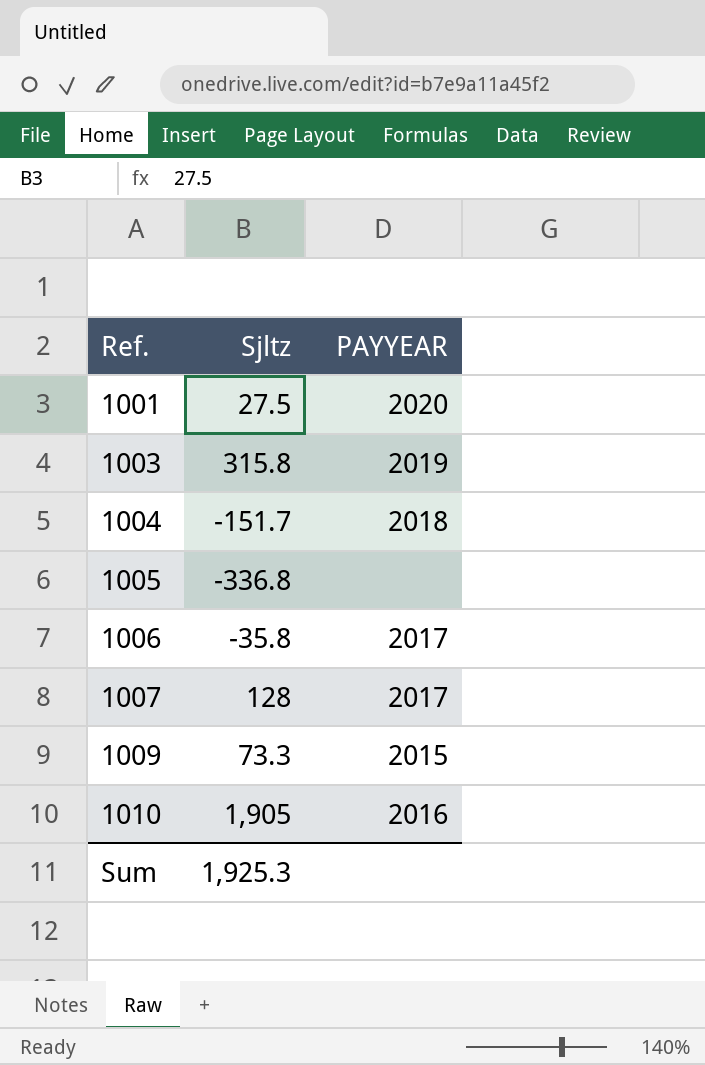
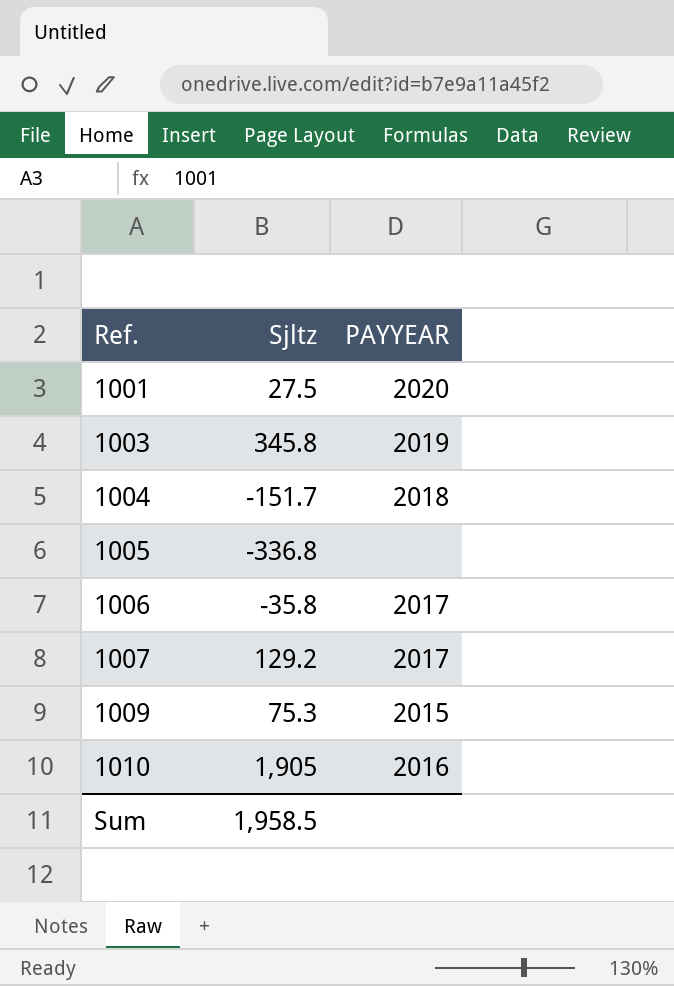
1003 | Sjltz: 315.8 -> 345.8
1007 | Sjltz: 128 -> 129.2
1009 | Sjltz: 73.3 -> 75.3
Sum | Sjltz: 1,925.3 -> 1,958.5

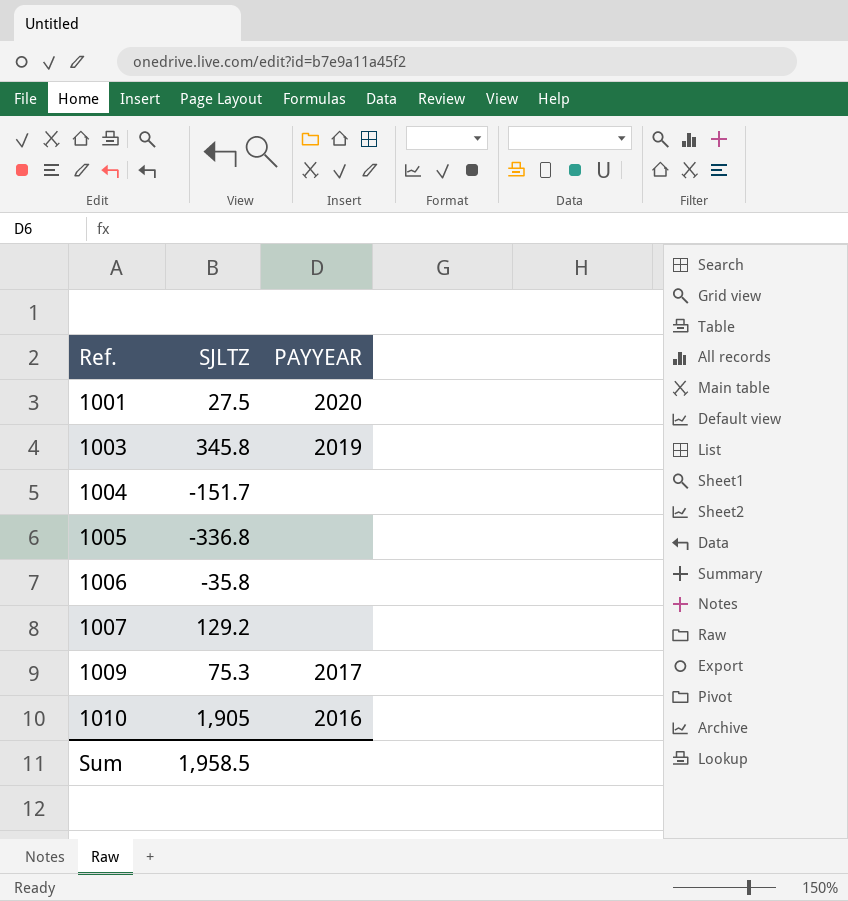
column name: Sjltz -> SJLTZ
1004 | PAYYEAR: 2018 -> none
1006 | PAYYEAR: 2017 -> none
1007 | PAYYEAR: 2017 -> none
1009 | PAYYEAR: 2015 -> 2017

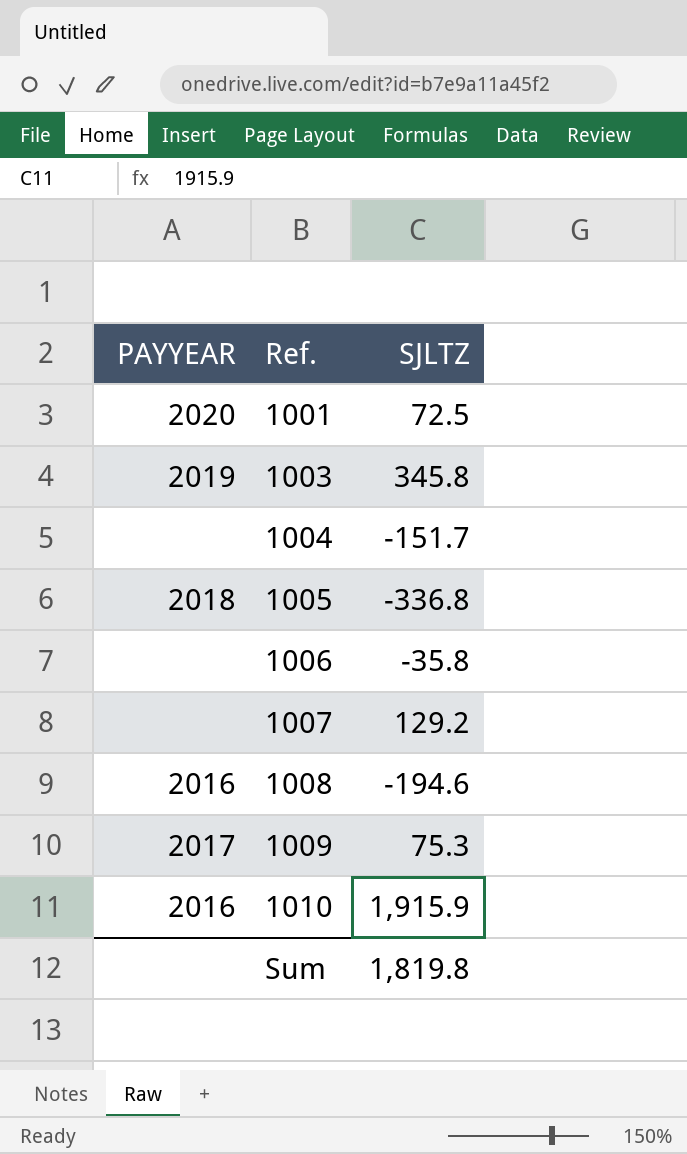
column PAYYEAR | position: 3 -> 1
1001 | SJLTZ: 27.5 -> 72.5
1005 | PAYYEAR: none -> 2018
row 1008: none -> 2016 | -194.6
1010 | SJLTZ: 1,905 -> 1,915.9
Sum | SJLTZ: 1,958.5 -> 1,819.8

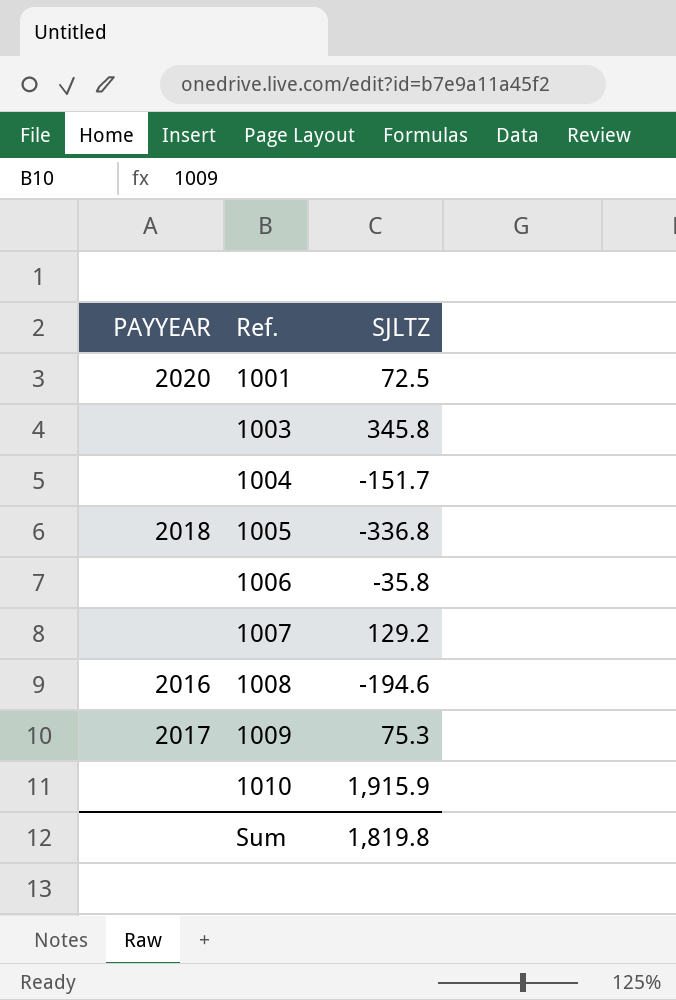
1003 | PAYYEAR: 2019 -> none
1010 | PAYYEAR: 2016 -> none

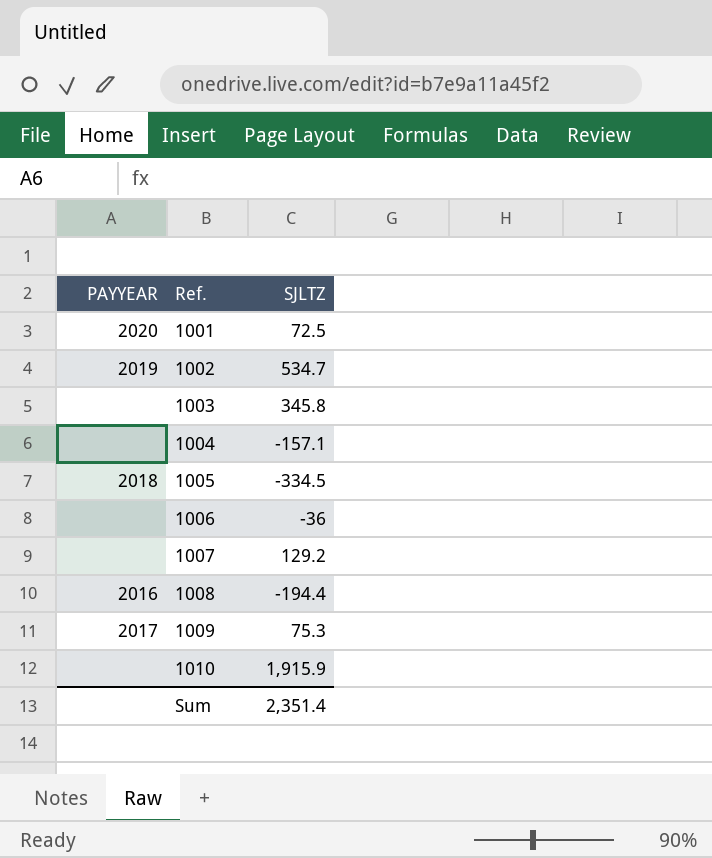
row 1002: none -> 2019 | 534.7
1004 | SJLTZ: -151.7 -> -157.1
1005 | SJLTZ: -336.8 -> -334.5
1006 | SJLTZ: -35.8 -> -36
1008 | SJLTZ: -194.6 -> -194.4
Sum | SJLTZ: 1,819.8 -> 2,351.4

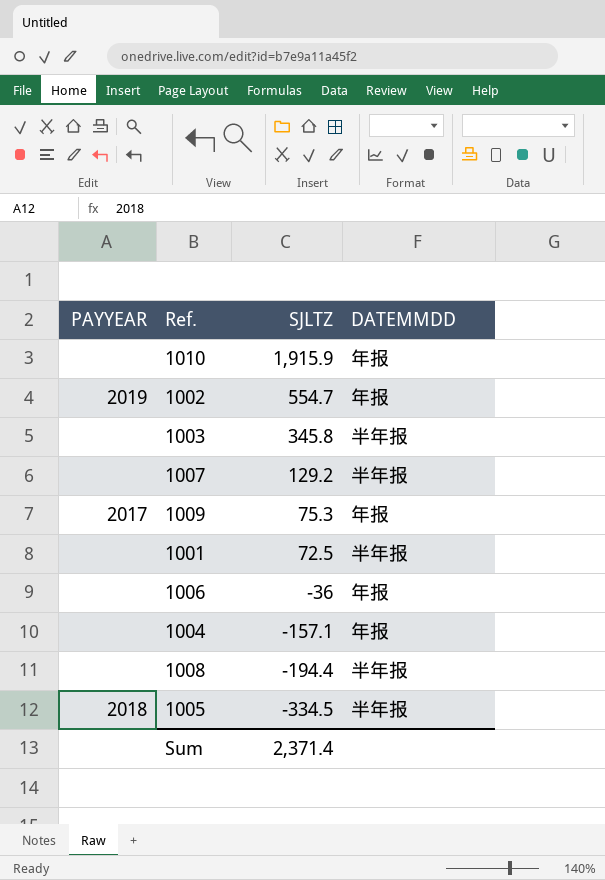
row order: Ref. ascending -> SJLTZ descending
column DATEMMDD | position: none -> 4
1002 | SJLTZ: 534.7 -> 554.7
1001 | PAYYEAR: 2020 -> none
1008 | PAYYEAR: 2016 -> none
Sum | SJLTZ: 2,351.4 -> 2,371.4

